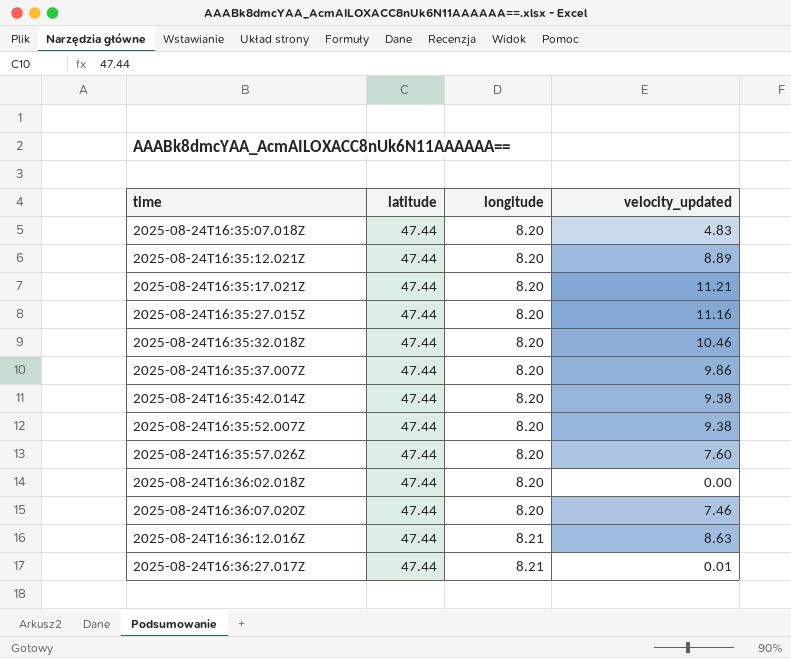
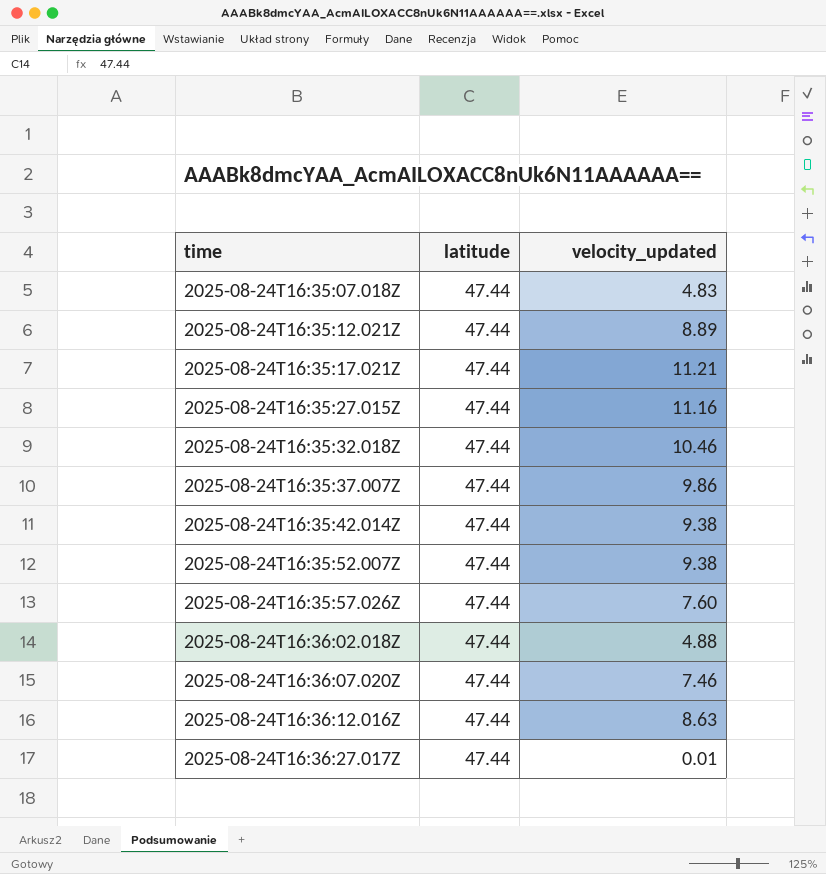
column longitude | position: 3 -> none
2025-08-24T16:36:02.018Z | velocity_updated: 0.00 -> 4.88

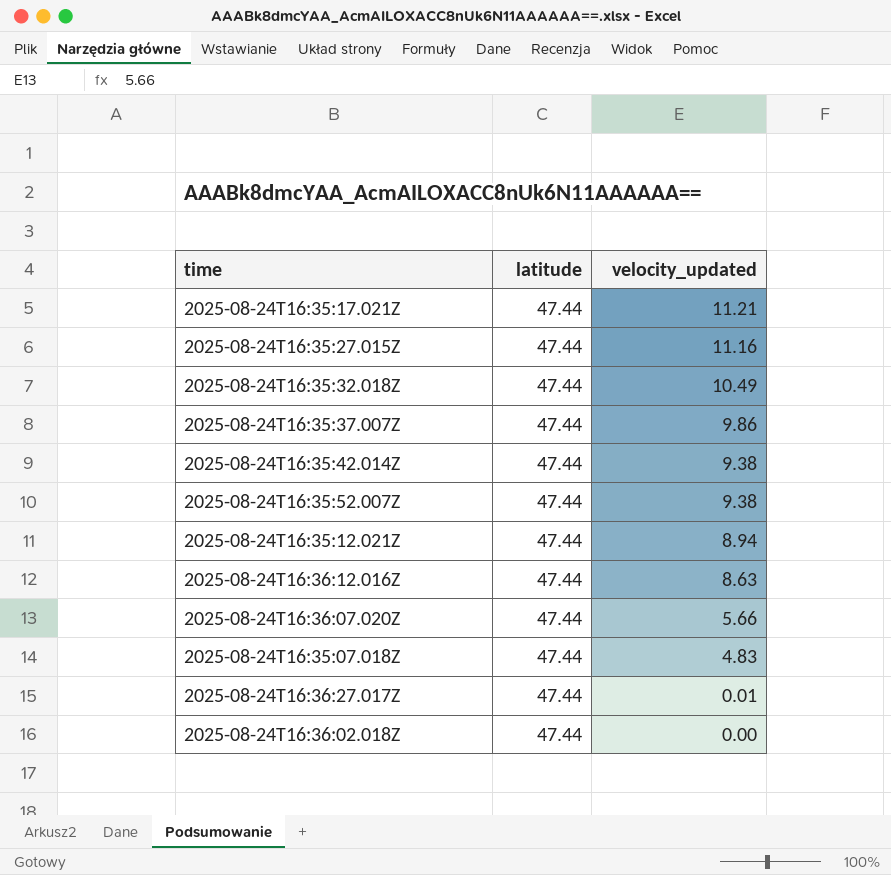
row order: time ascending -> velocity_updated descending
row 2025-08-24T16:35:57.026Z: 47.44 | 7.60 -> none
2025-08-24T16:35:32.018Z | velocity_updated: 10.46 -> 10.49
2025-08-24T16:35:12.021Z | velocity_updated: 8.89 -> 8.94
2025-08-24T16:36:07.020Z | velocity_updated: 7.46 -> 5.66
2025-08-24T16:36:02.018Z | velocity_updated: 4.88 -> 0.00

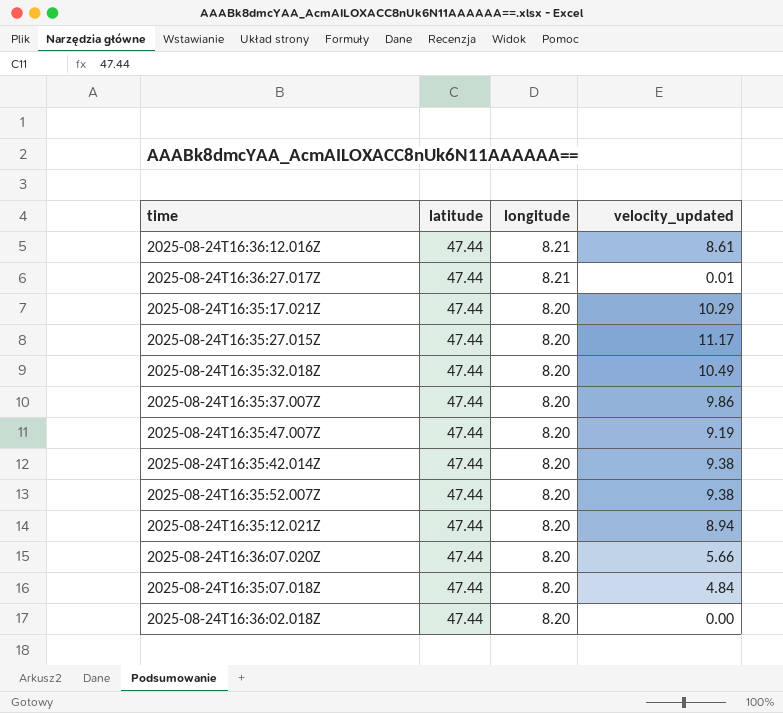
row order: velocity_updated descending -> longitude descending
column longitude | position: none -> 3
2025-08-24T16:36:12.016Z | velocity_updated: 8.63 -> 8.61
2025-08-24T16:35:17.021Z | velocity_updated: 11.21 -> 10.29
2025-08-24T16:35:27.015Z | velocity_updated: 11.16 -> 11.17
row 2025-08-24T16:35:47.007Z: none -> 47.44 | 8.20 | 9.19
2025-08-24T16:35:07.018Z | velocity_updated: 4.83 -> 4.84

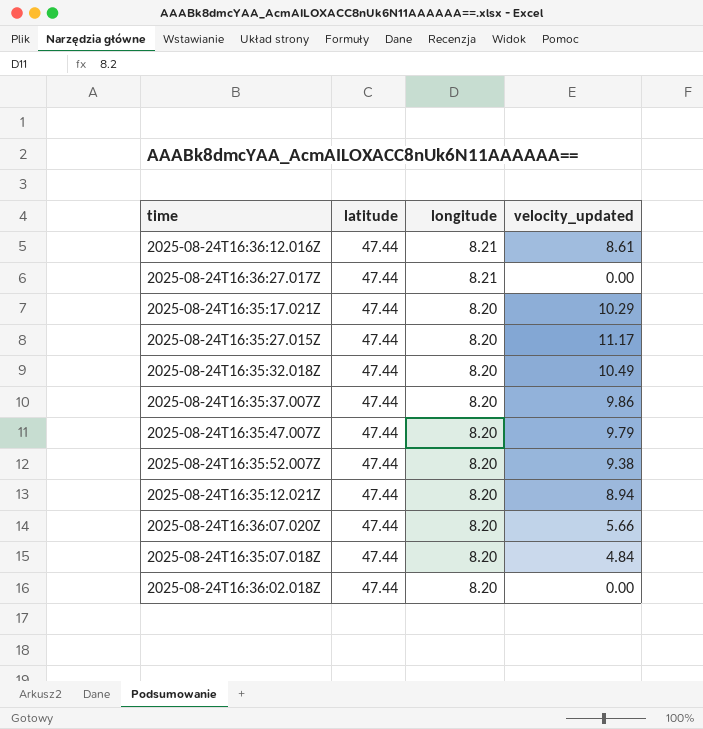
row 2025-08-24T16:35:42.014Z: 47.44 | 8.20 | 9.38 -> none
2025-08-24T16:36:27.017Z | velocity_updated: 0.01 -> 0.00
2025-08-24T16:35:47.007Z | velocity_updated: 9.19 -> 9.79

